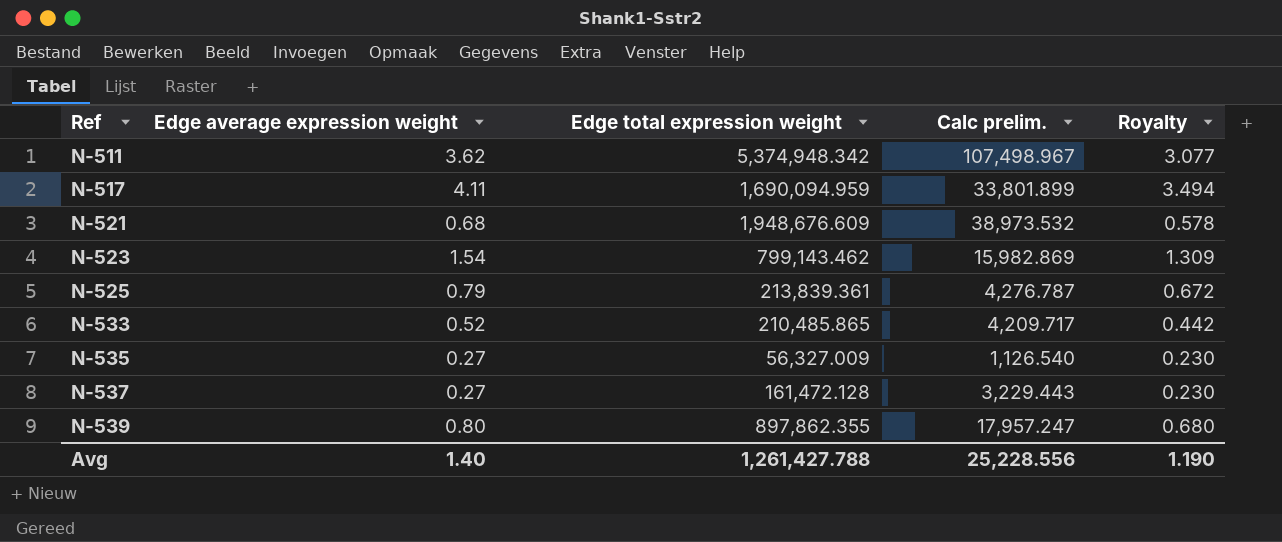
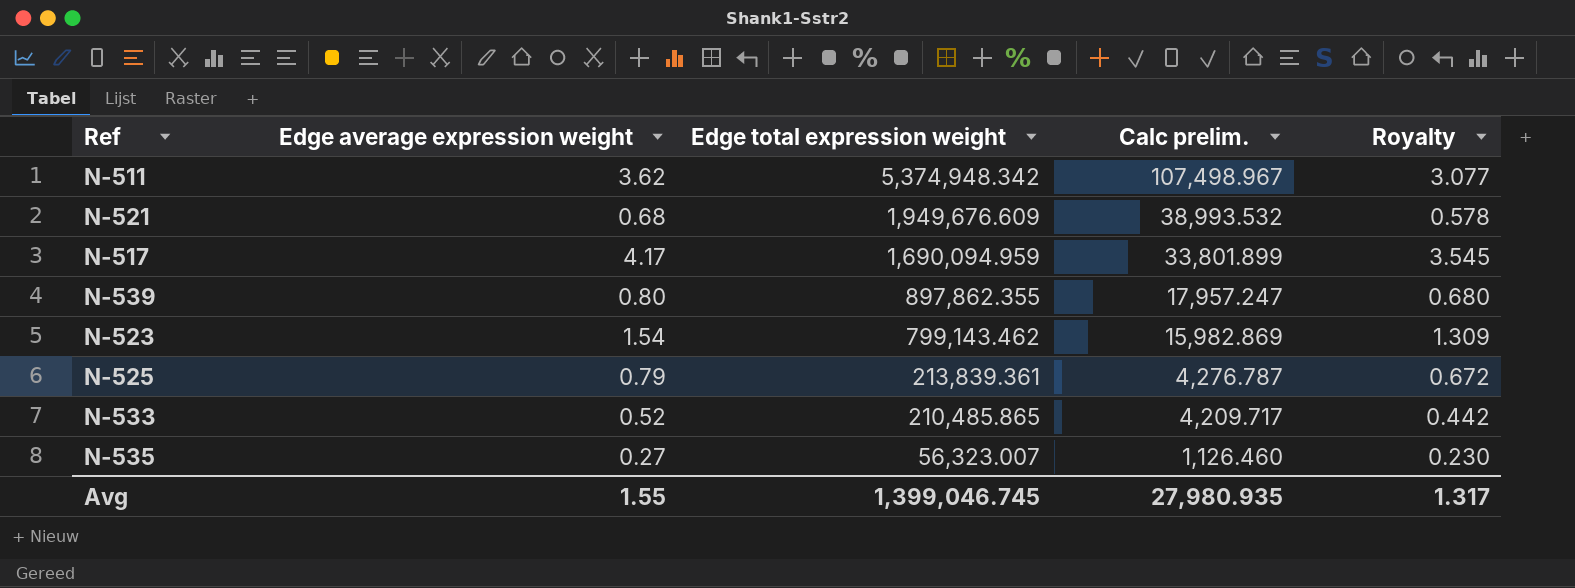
row order: Ref ascending -> Edge total expression weight descending
row N-537: 0.27 | 161,472.128 | 3,229.443 | 0.230 -> none
N-521 | Edge total expression weight: 1,948,676.609 -> 1,949,676.609
N-521 | Calc prelim.: 38,973.532 -> 38,993.532
N-517 | Edge average expression weight: 4.11 -> 4.17
N-517 | Royalty: 3.494 -> 3.545
N-535 | Edge total expression weight: 56,327.009 -> 56,323.007
N-535 | Calc prelim.: 1,126.540 -> 1,126.460
Avg | Edge average expression weight: 1.40 -> 1.55
Avg | Edge total expression weight: 1,261,427.788 -> 1,399,046.745
Avg | Calc prelim.: 25,228.556 -> 27,980.935
Avg | Royalty: 1.190 -> 1.317

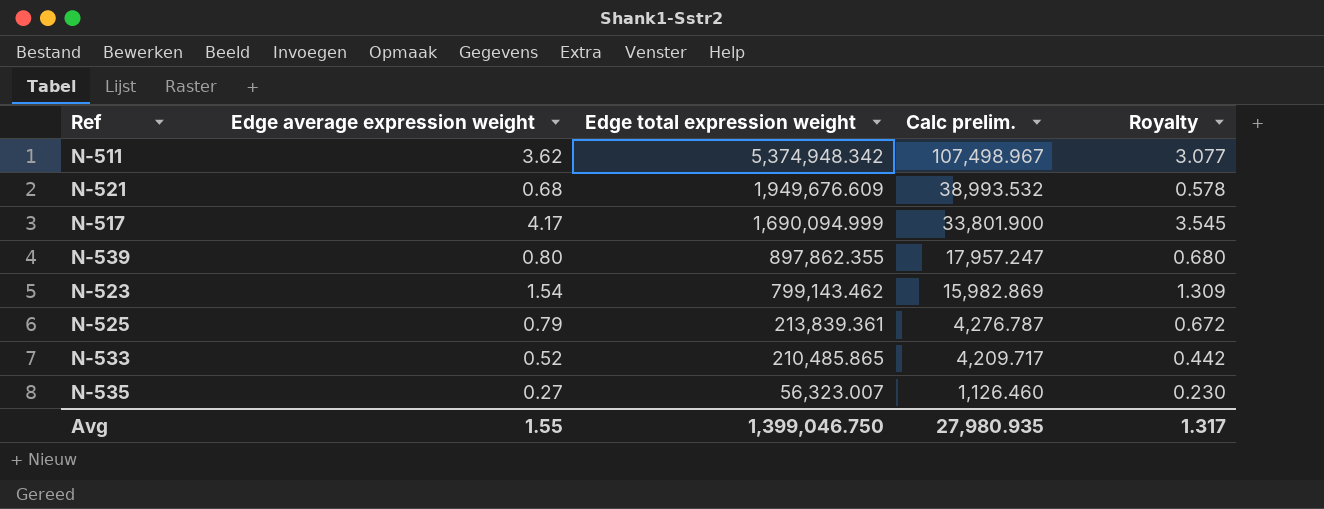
N-517 | Edge total expression weight: 1,690,094.959 -> 1,690,094.999
N-517 | Calc prelim.: 33,801.899 -> 33,801.900
Avg | Edge total expression weight: 1,399,046.745 -> 1,399,046.750

